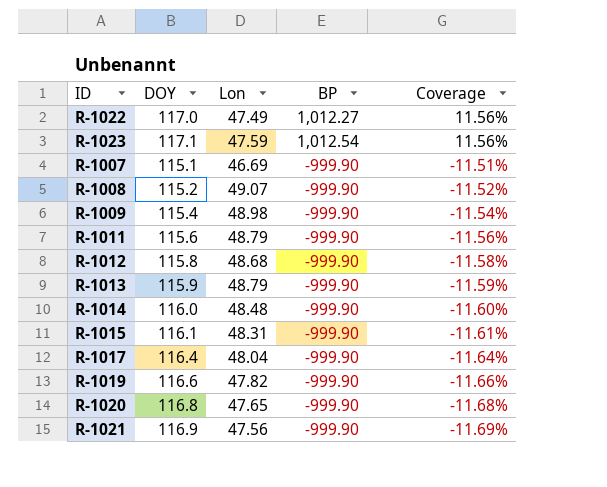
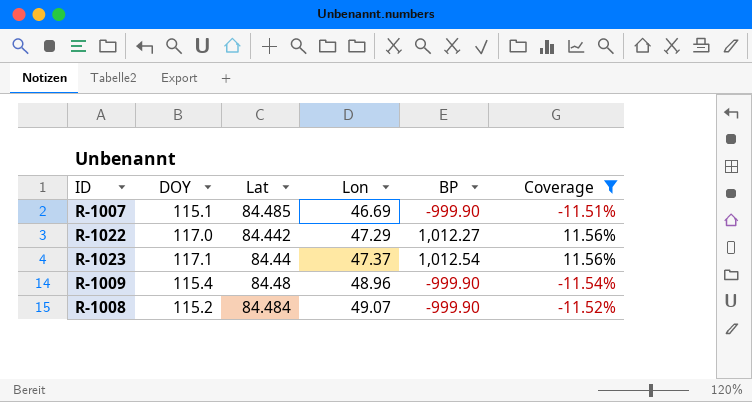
filter: none -> Coverage >= -11.54%
row order: Coverage descending -> Lon ascending
column Lat | position: none -> 3
R-1022 | Lon: 47.49 -> 47.29
R-1023 | Lon: 47.59 -> 47.37
R-1009 | Lon: 48.98 -> 48.96

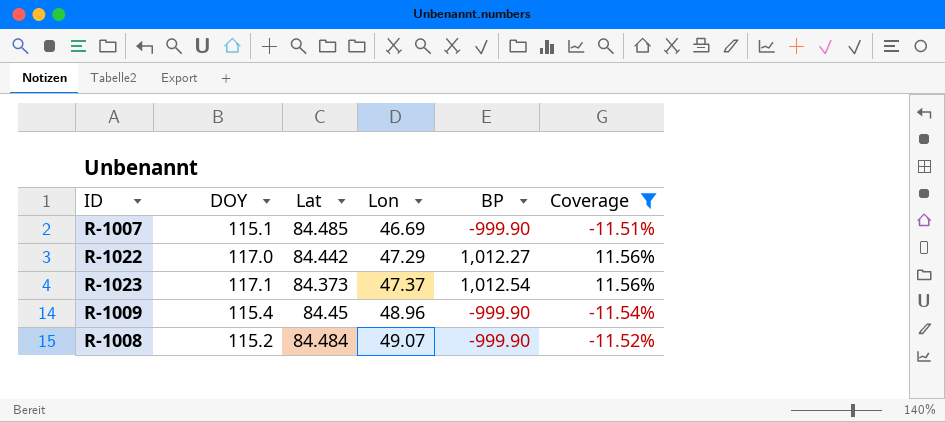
R-1023 | Lat: 84.44 -> 84.373
R-1009 | Lat: 84.48 -> 84.45

